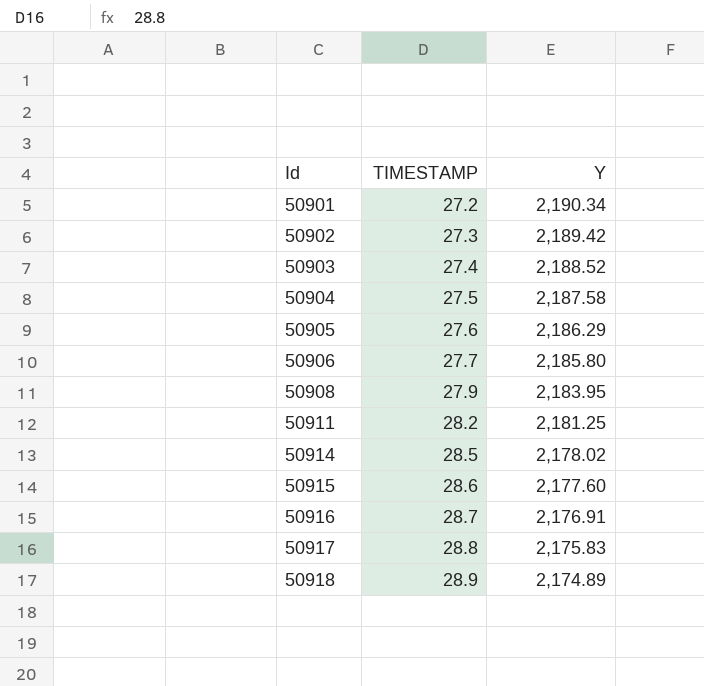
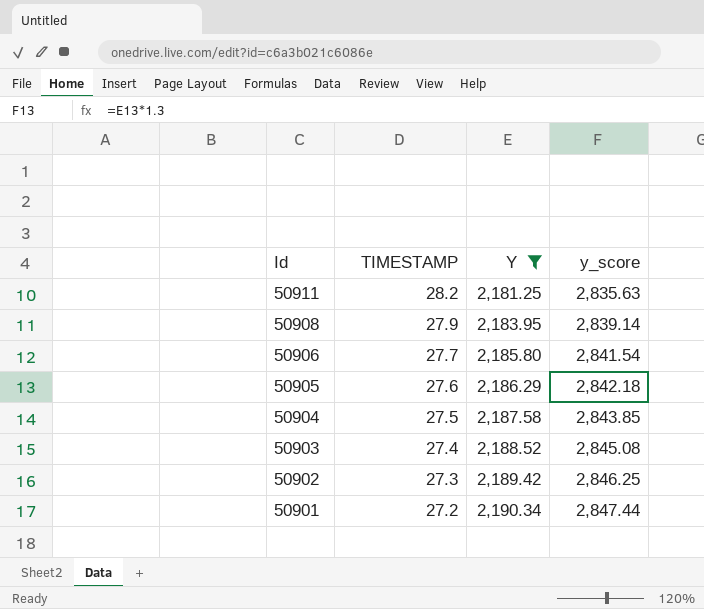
filter: none -> Y >= 2,181.25
row order: Id ascending -> Id descending
column y_score | formula: none -> [Y] * 1.3

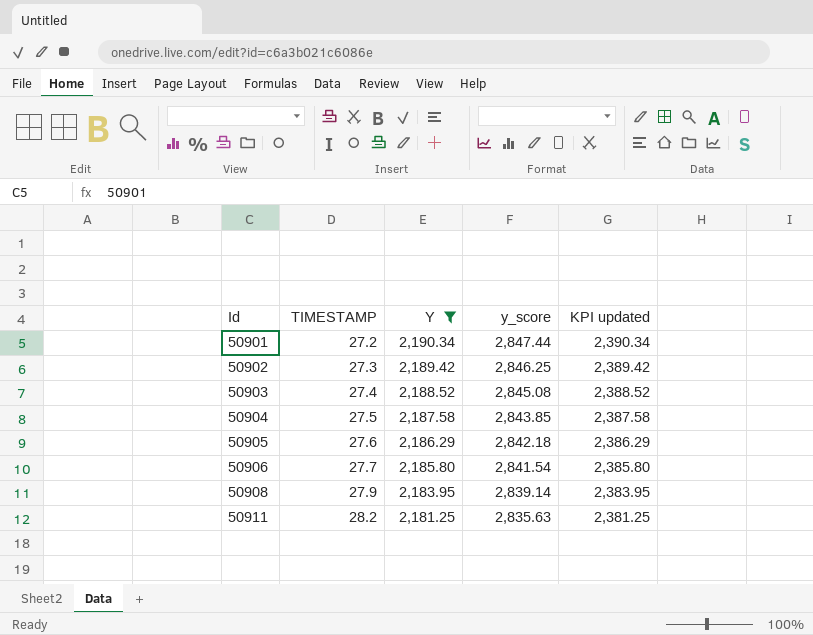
row order: Id descending -> Id ascending
column KPI updated | formula: none -> [Y] + 200

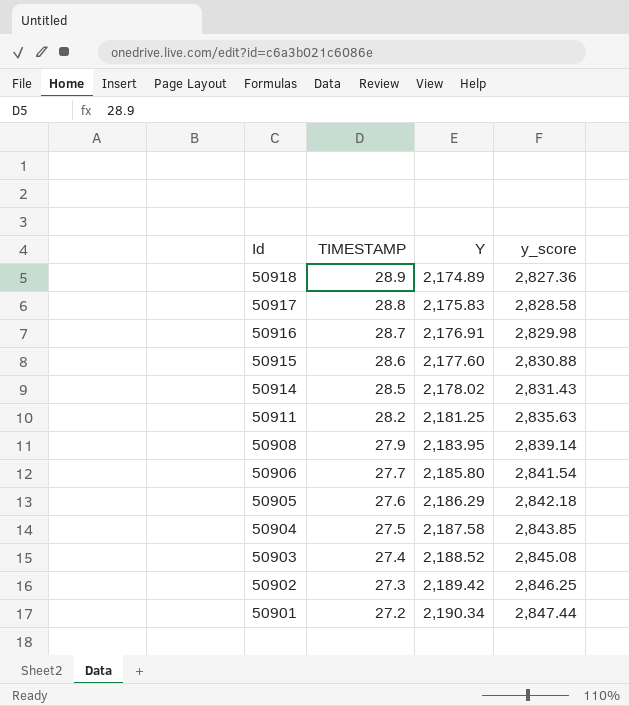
filter: Y >= 2,181.25 -> none
row order: Id ascending -> Id descending
column KPI updated | formula: [Y] + 200 -> none

